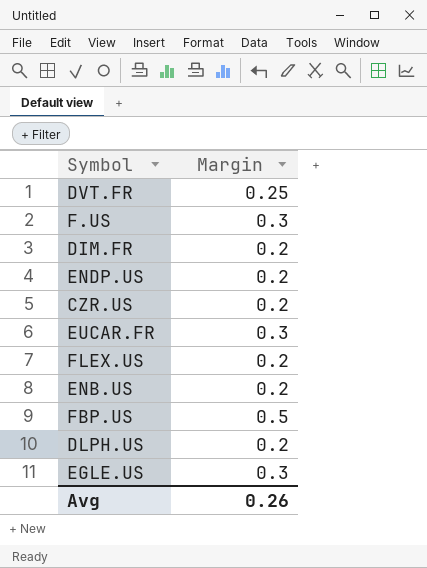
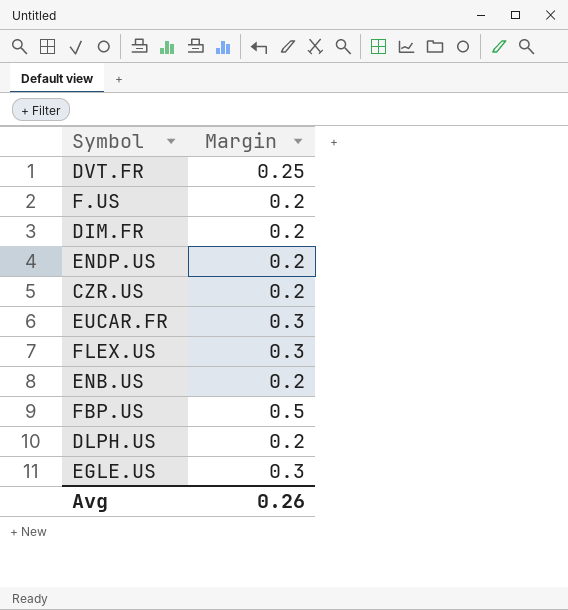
F.US | Margin: 0.3 -> 0.2
FLEX.US | Margin: 0.2 -> 0.3

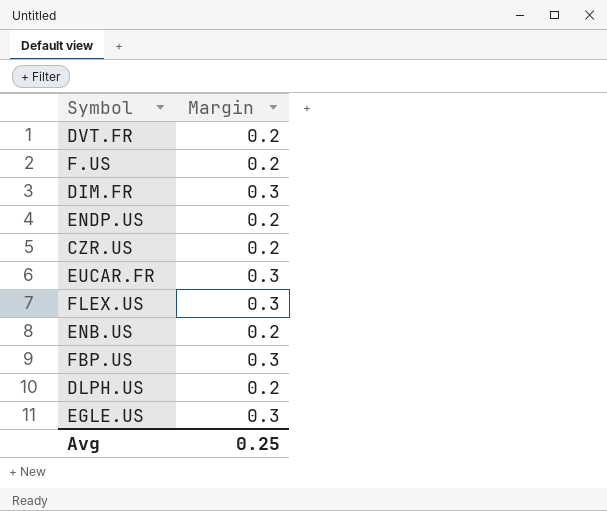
DVT.FR | Margin: 0.25 -> 0.2
DIM.FR | Margin: 0.2 -> 0.3
FBP.US | Margin: 0.5 -> 0.3
Avg | Margin: 0.26 -> 0.25

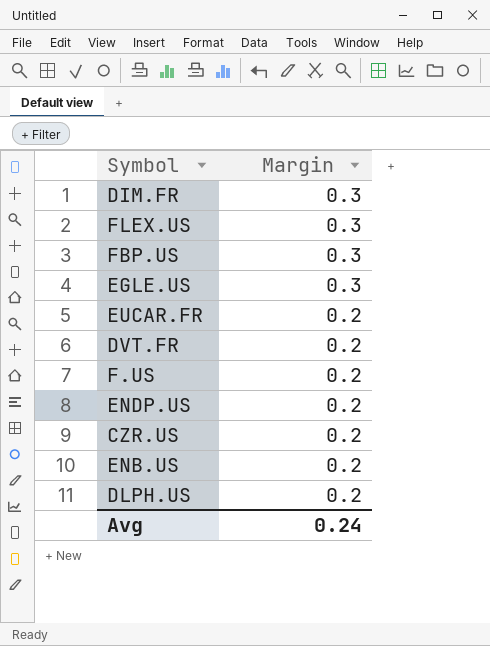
row order: none -> Margin descending
EUCAR.FR | Margin: 0.3 -> 0.2
Avg | Margin: 0.25 -> 0.24

